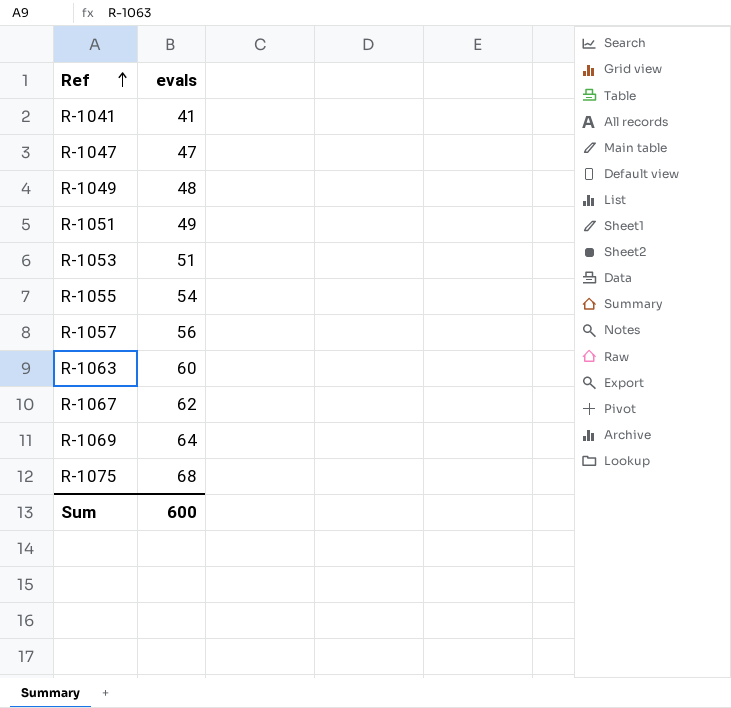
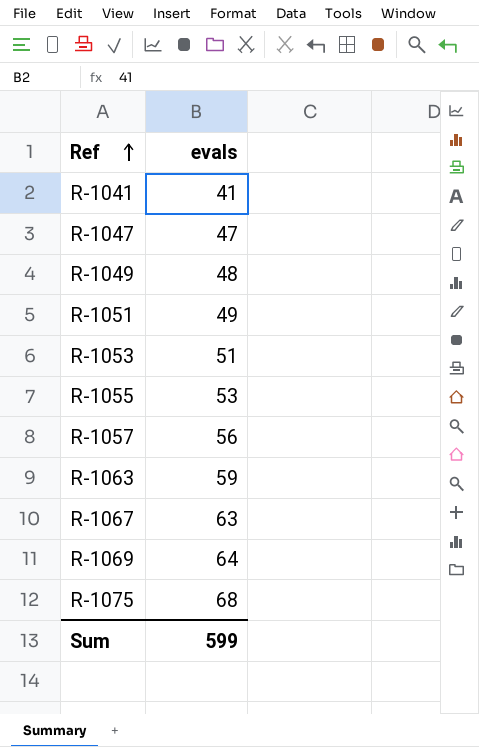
R-1055 | evals: 54 -> 53
R-1063 | evals: 60 -> 59
R-1067 | evals: 62 -> 63
Sum | evals: 600 -> 599

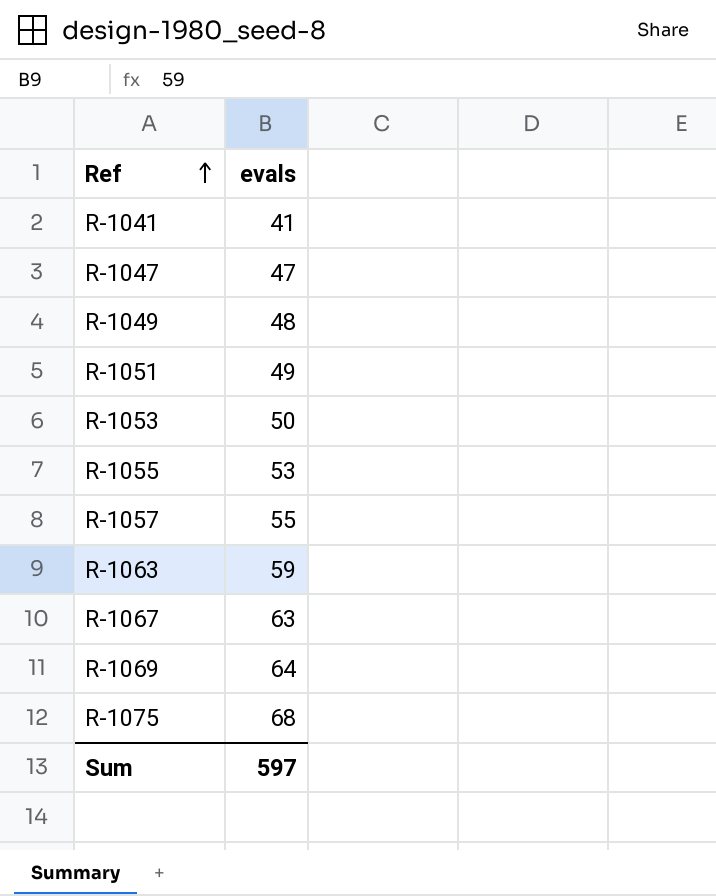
R-1053 | evals: 51 -> 50
R-1057 | evals: 56 -> 55
Sum | evals: 599 -> 597

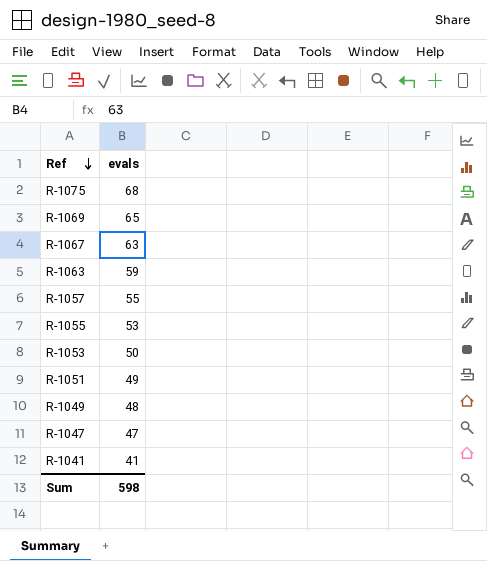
row order: Ref ascending -> Ref descending
R-1069 | evals: 64 -> 65
Sum | evals: 597 -> 598

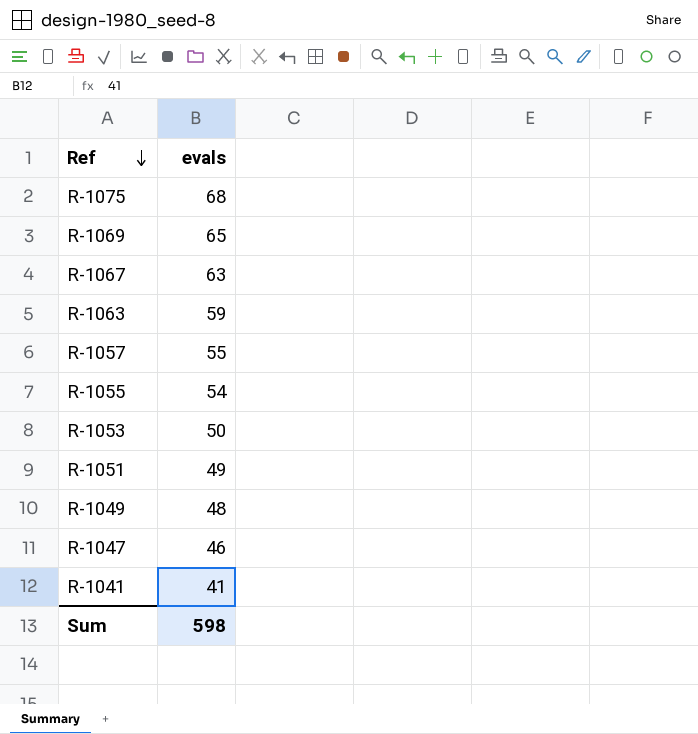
R-1055 | evals: 53 -> 54
R-1047 | evals: 47 -> 46

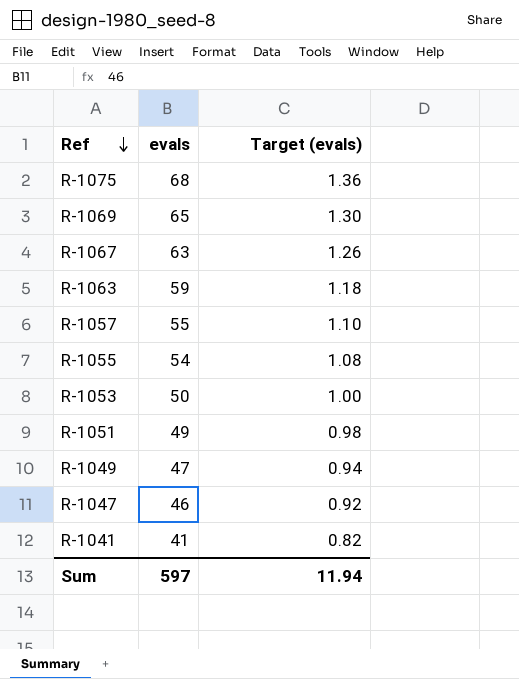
column Target (evals) | formula: none -> [evals] * 0.02
R-1049 | evals: 48 -> 47
Sum | evals: 598 -> 597

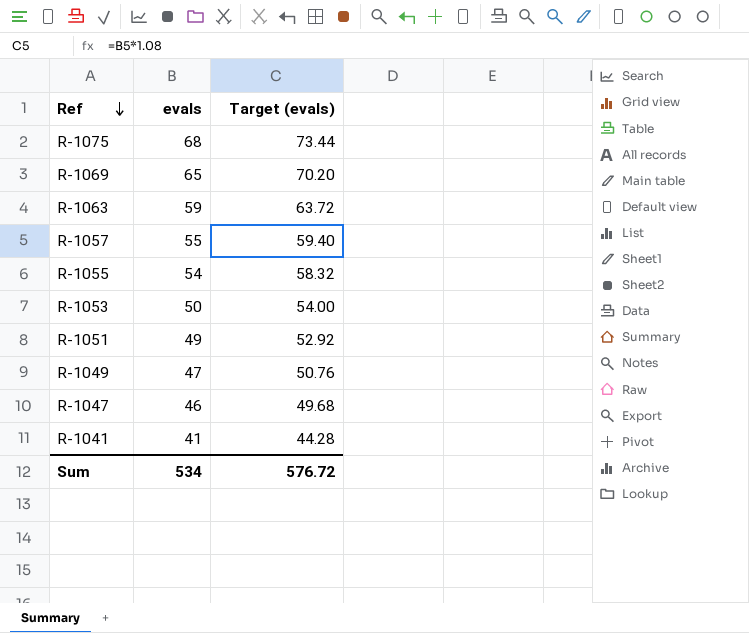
column Target (evals) | formula: [evals] * 0.02 -> [evals] * 1.08
row R-1067: 63 | 1.26 -> none
Sum | evals: 597 -> 534
Sum | Target (evals): 11.94 -> 576.72

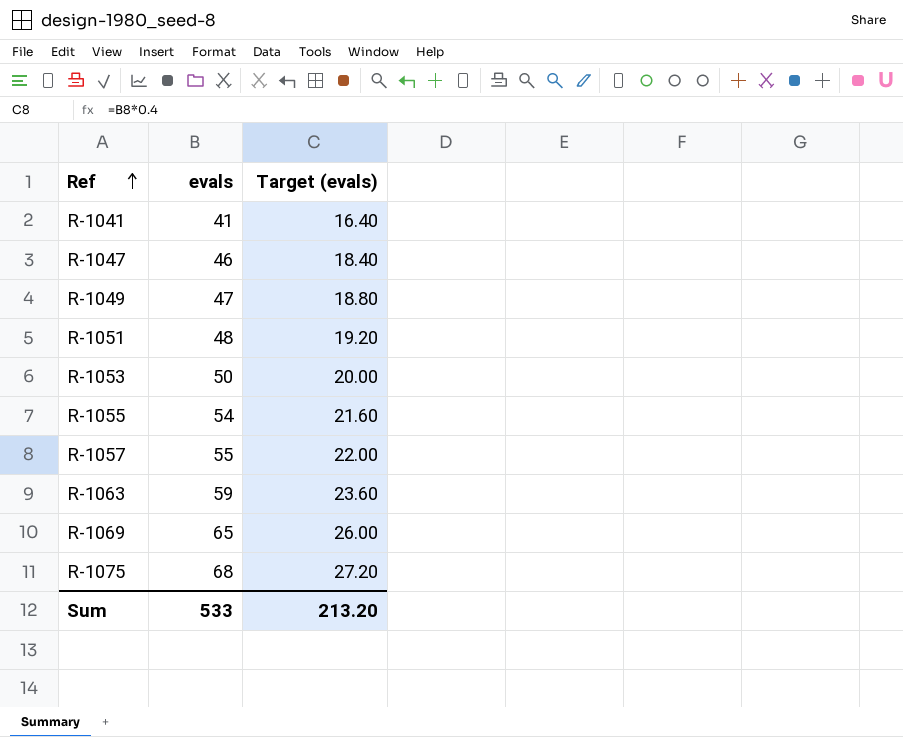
row order: Ref descending -> Ref ascending
column Target (evals) | formula: [evals] * 1.08 -> [evals] * 0.4
R-1051 | evals: 49 -> 48
Sum | evals: 534 -> 533
Sum | Target (evals): 576.72 -> 213.20

